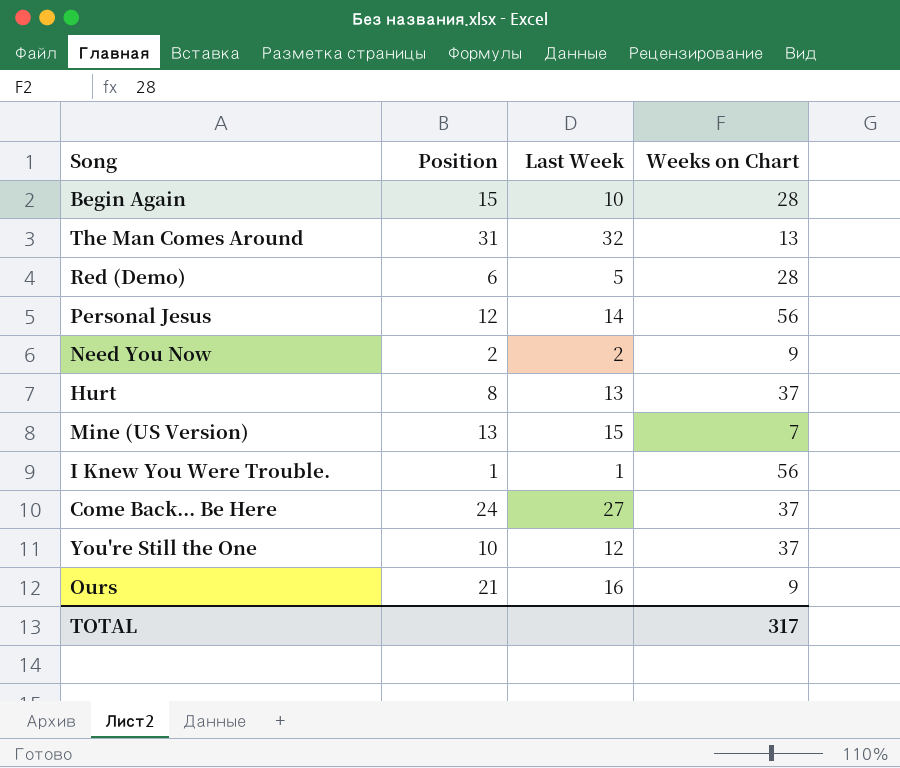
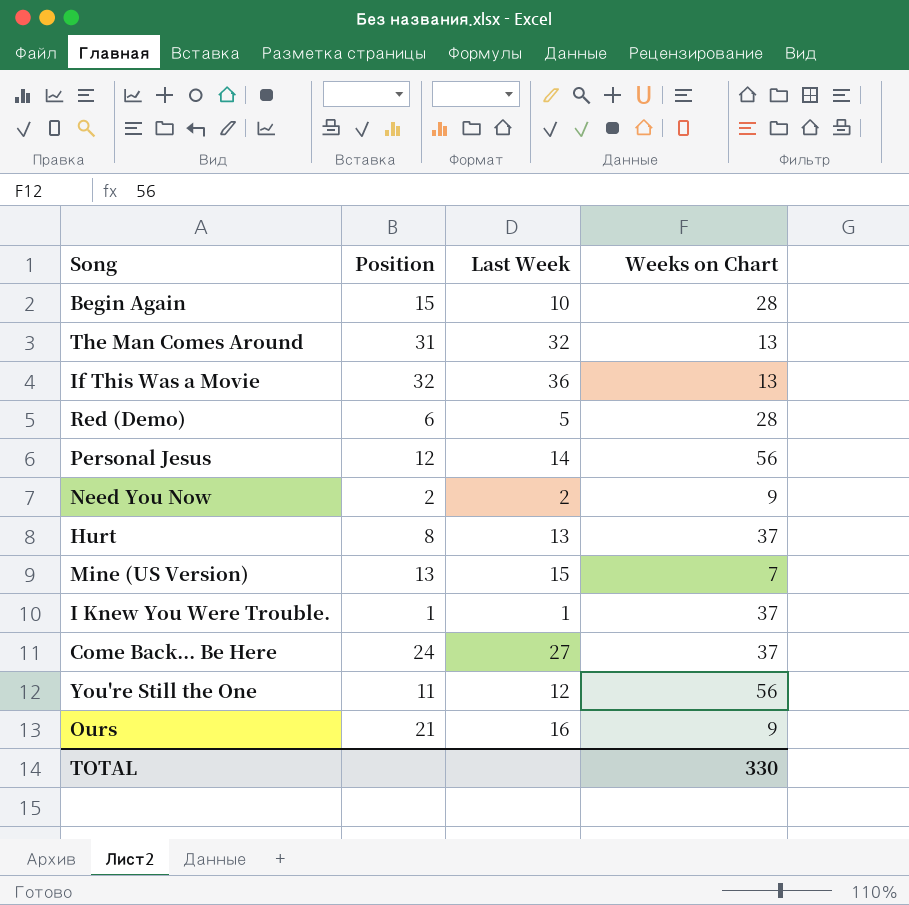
row If This Was a Movie: none -> 32 | 36 | 13
I Knew You Were Trouble. | Weeks on Chart: 56 -> 37
You're Still the One | Position: 10 -> 11
You're Still the One | Weeks on Chart: 37 -> 56
TOTAL | Weeks on Chart: 317 -> 330

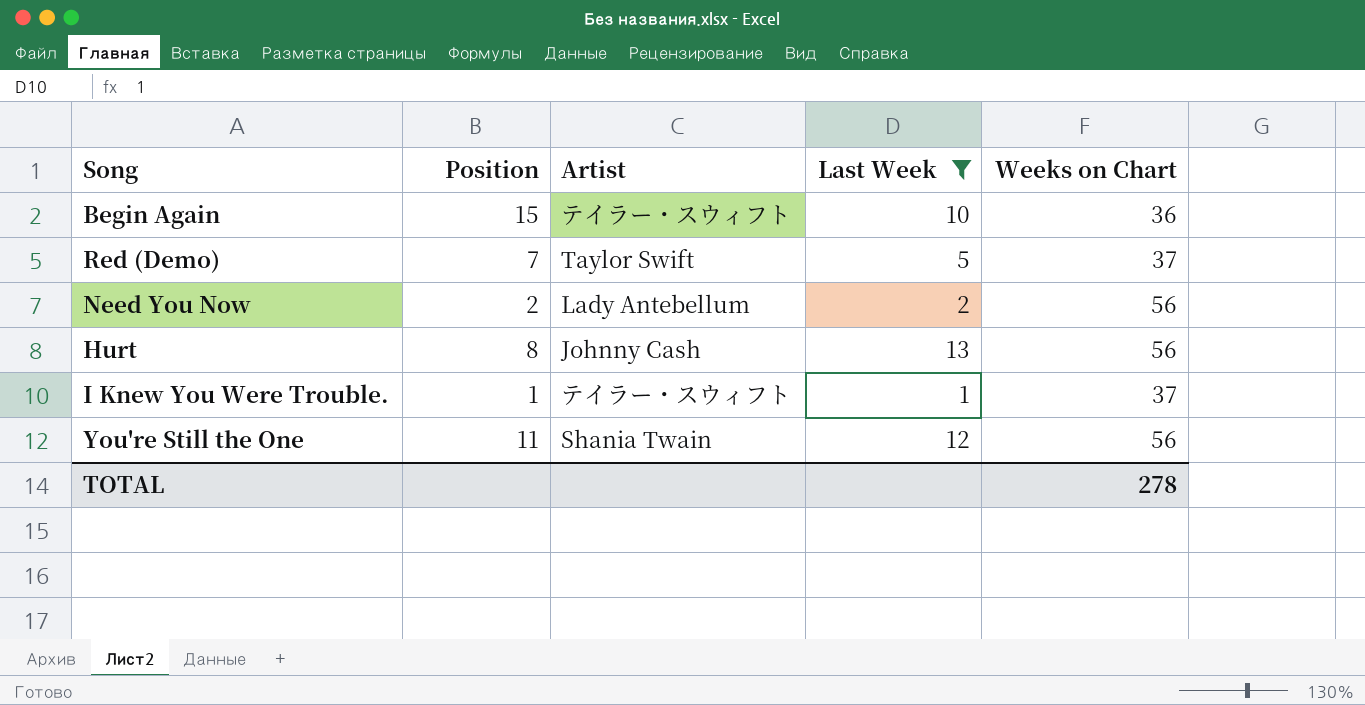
filter: none -> Last Week <= 13
column Artist | position: none -> 3
Begin Again | Weeks on Chart: 28 -> 36
Red (Demo) | Position: 6 -> 7
Red (Demo) | Weeks on Chart: 28 -> 37
Need You Now | Weeks on Chart: 9 -> 56
Hurt | Weeks on Chart: 37 -> 56
TOTAL | Weeks on Chart: 330 -> 278

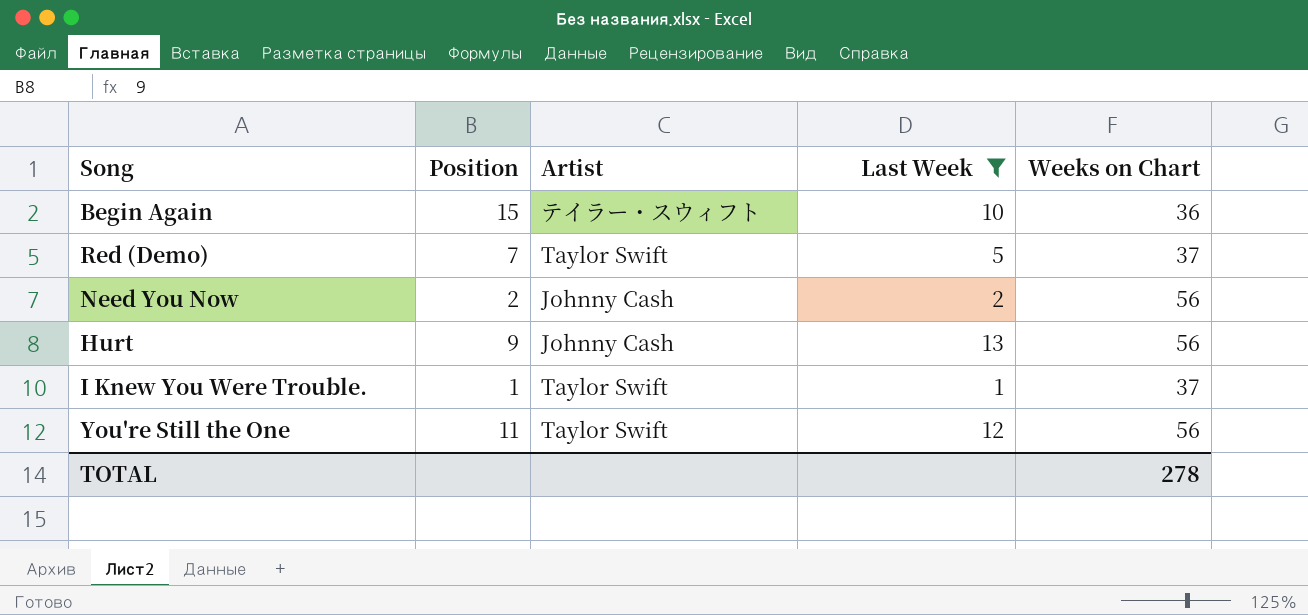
Need You Now | Artist: Lady Antebellum -> Johnny Cash
Hurt | Position: 8 -> 9
I Knew You Were Trouble. | Artist: テイラー・スウィフト -> Taylor Swift
You're Still the One | Artist: Shania Twain -> Taylor Swift

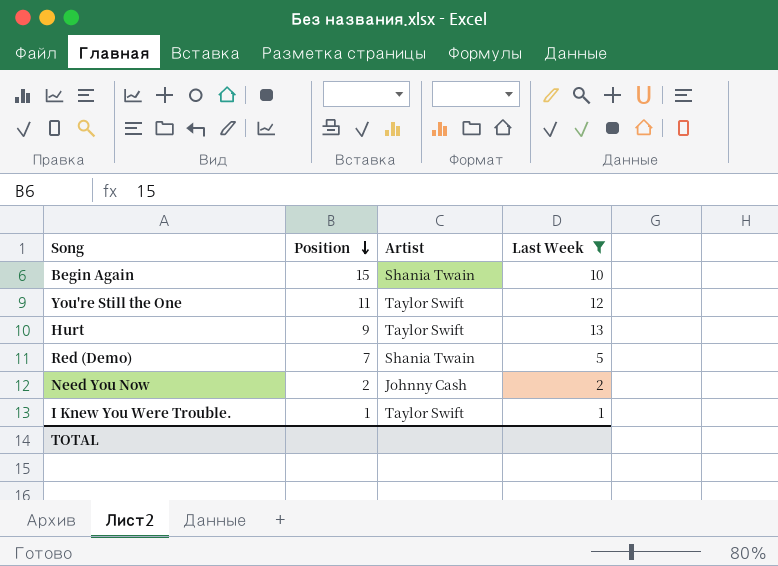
row order: none -> Position descending
column Weeks on Chart | position: 5 -> none
Begin Again | Artist: テイラー・スウィフト -> Shania Twain
Hurt | Artist: Johnny Cash -> Taylor Swift
Red (Demo) | Artist: Taylor Swift -> Shania Twain

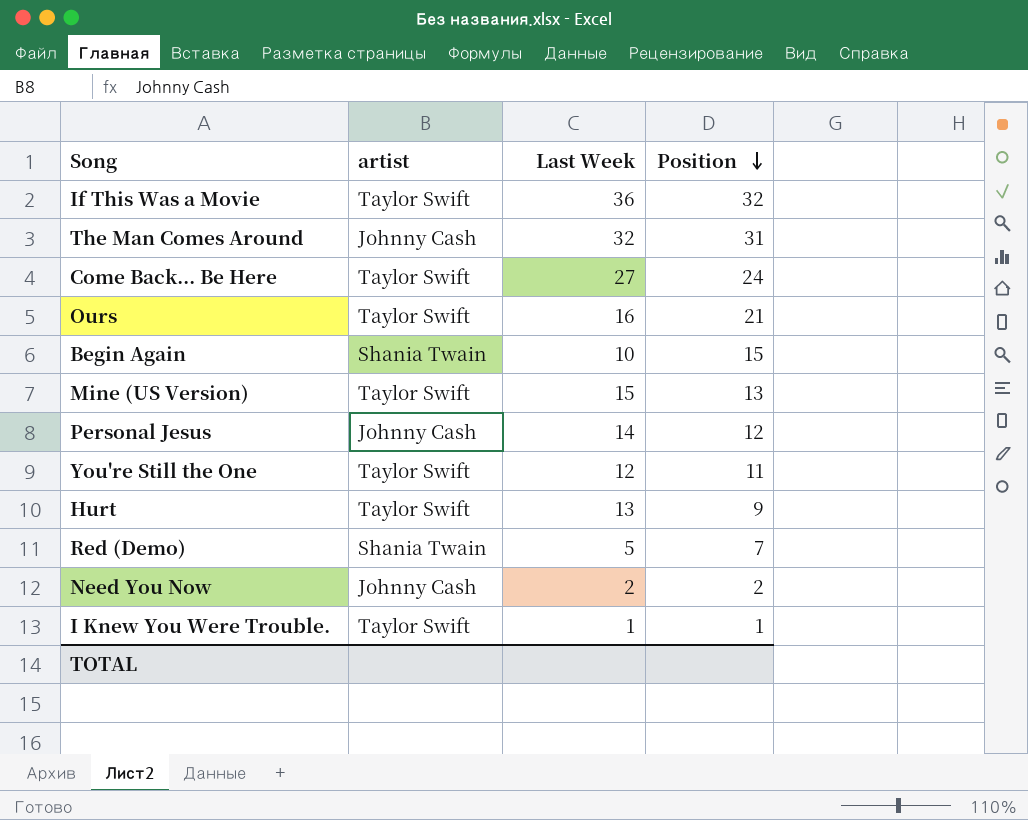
filter: Last Week <= 13 -> none
column name: Artist -> artist
column Position | position: 2 -> 4

